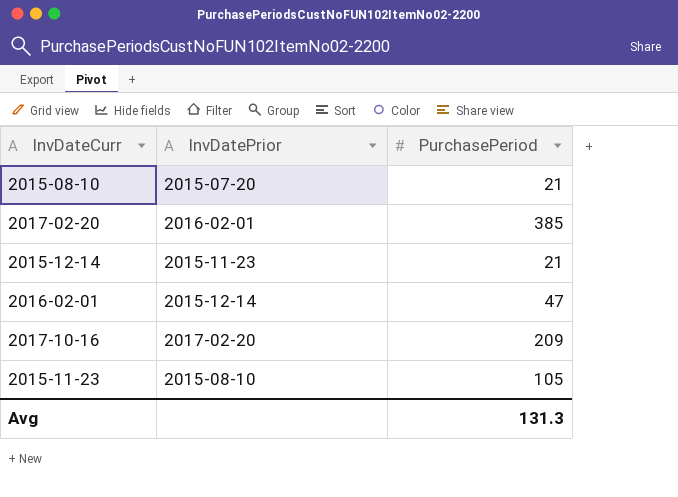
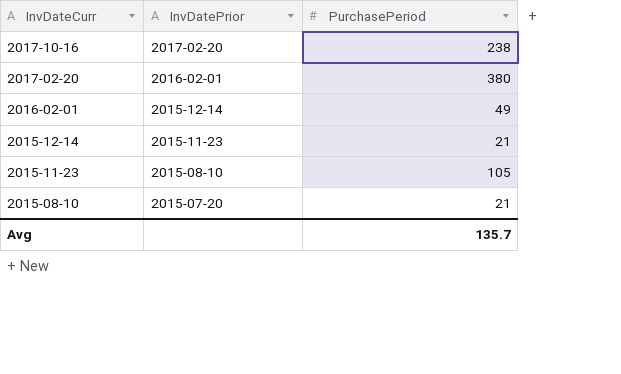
row order: none -> InvDateCurr descending
2017-10-16 | PurchasePeriod: 209 -> 238
2017-02-20 | PurchasePeriod: 385 -> 380
2016-02-01 | PurchasePeriod: 47 -> 49
Avg | PurchasePeriod: 131.3 -> 135.7

